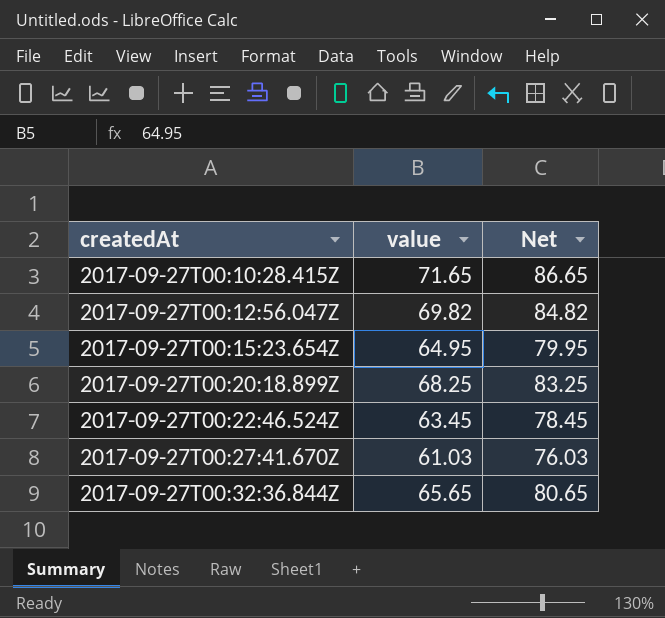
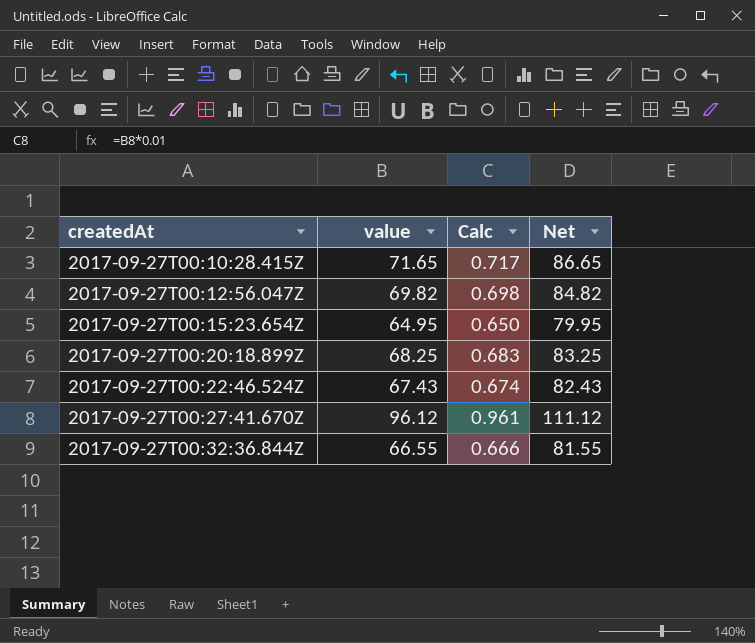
column Calc | formula: none -> [value] * 0.01
2017-09-27T00:22:46.524Z | value: 63.45 -> 67.43
2017-09-27T00:22:46.524Z | Net: 78.45 -> 82.43
2017-09-27T00:27:41.670Z | value: 61.03 -> 96.12
2017-09-27T00:27:41.670Z | Net: 76.03 -> 111.12
2017-09-27T00:32:36.844Z | value: 65.65 -> 66.55
2017-09-27T00:32:36.844Z | Net: 80.65 -> 81.55

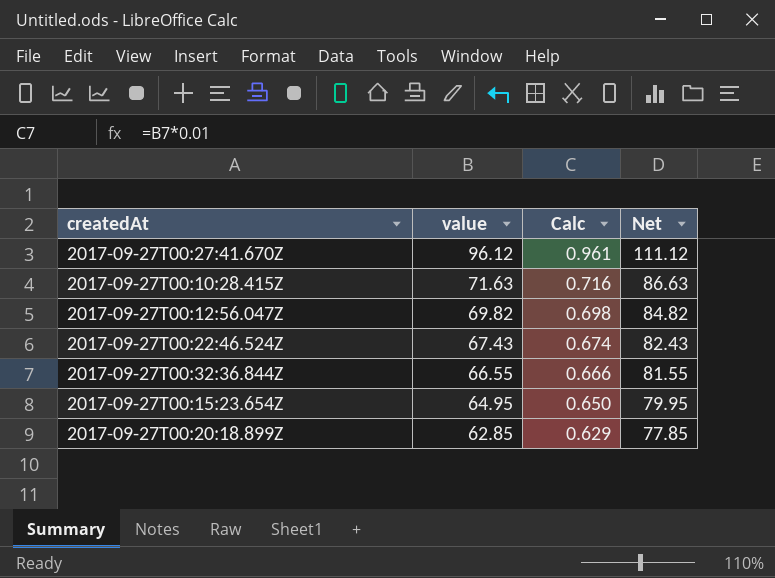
row order: createdAt ascending -> value descending
2017-09-27T00:10:28.415Z | value: 71.65 -> 71.63
2017-09-27T00:10:28.415Z | Calc: 0.717 -> 0.716
2017-09-27T00:10:28.415Z | Net: 86.65 -> 86.63
2017-09-27T00:20:18.899Z | value: 68.25 -> 62.85
2017-09-27T00:20:18.899Z | Calc: 0.683 -> 0.629
2017-09-27T00:20:18.899Z | Net: 83.25 -> 77.85

